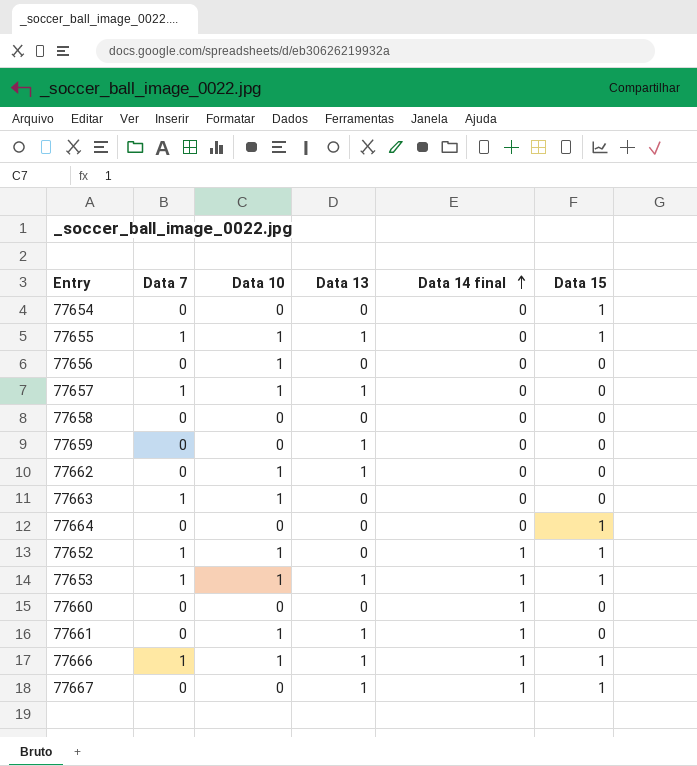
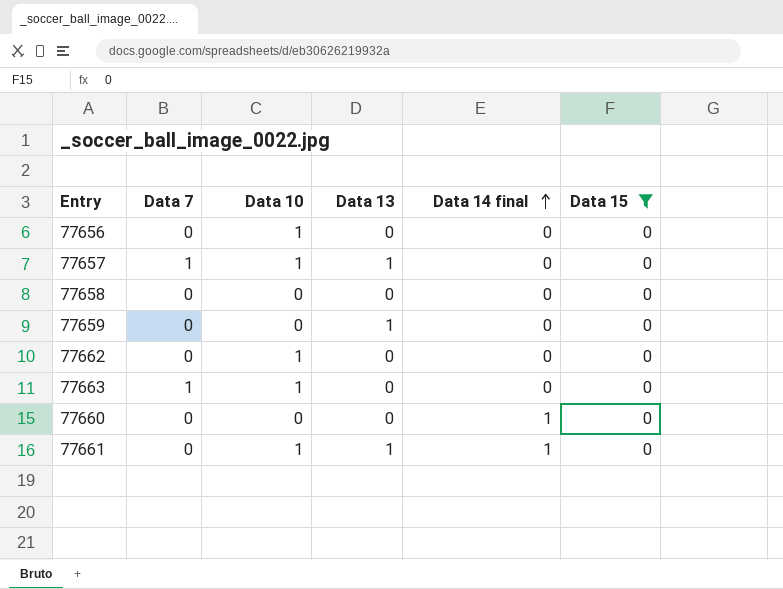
filter: none -> Data 15 = 0
77662 | Data 13: 1 -> 0

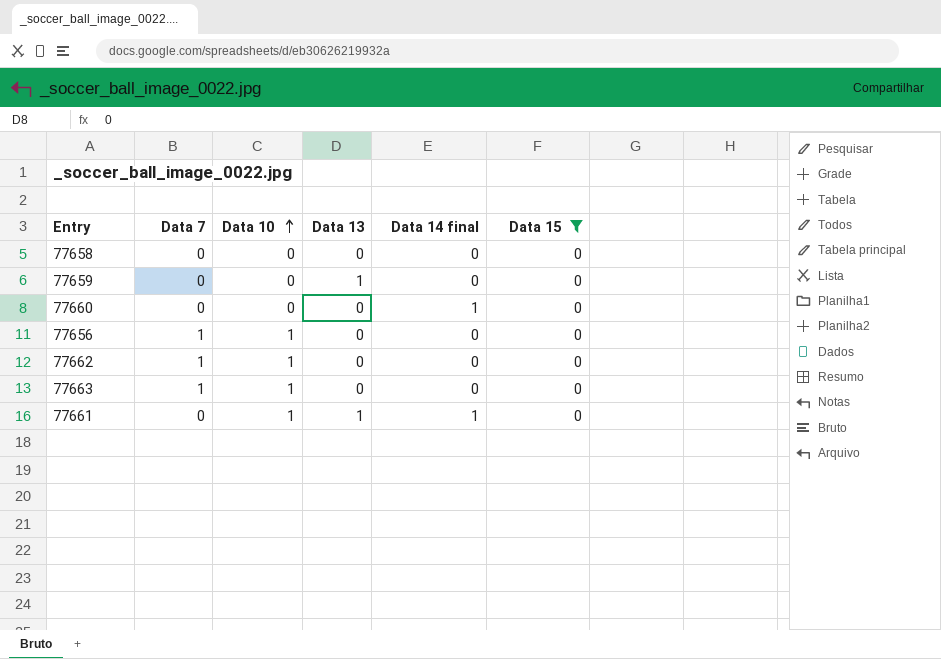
row order: Data 14 final ascending -> Data 10 ascending
row 77657: 1 | 1 | 1 | 0 | 0 -> none
77656 | Data 7: 0 -> 1
77662 | Data 7: 0 -> 1

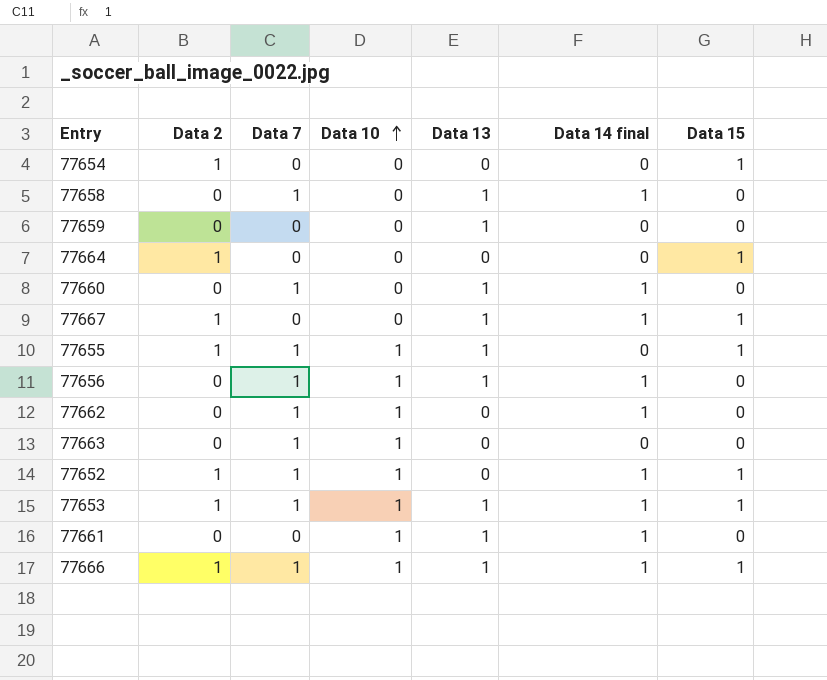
filter: Data 15 = 0 -> none
column Data 2 | position: none -> 2
77658 | Data 7: 0 -> 1
77658 | Data 13: 0 -> 1
77658 | Data 14 final: 0 -> 1
77660 | Data 7: 0 -> 1
77660 | Data 13: 0 -> 1
77656 | Data 13: 0 -> 1
77656 | Data 14 final: 0 -> 1
77662 | Data 14 final: 0 -> 1

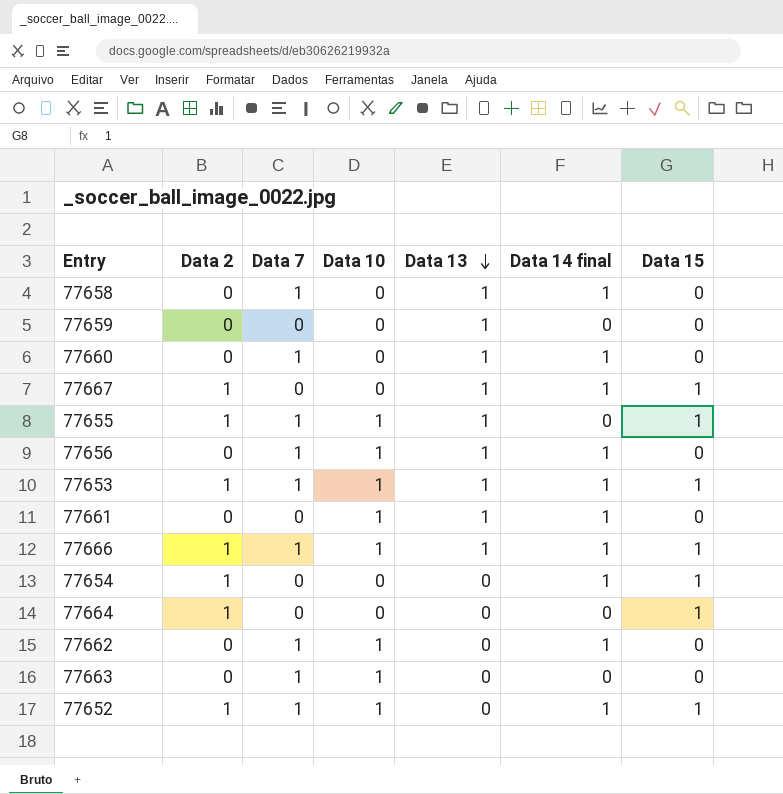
row order: Data 10 ascending -> Data 13 descending
77654 | Data 14 final: 0 -> 1

